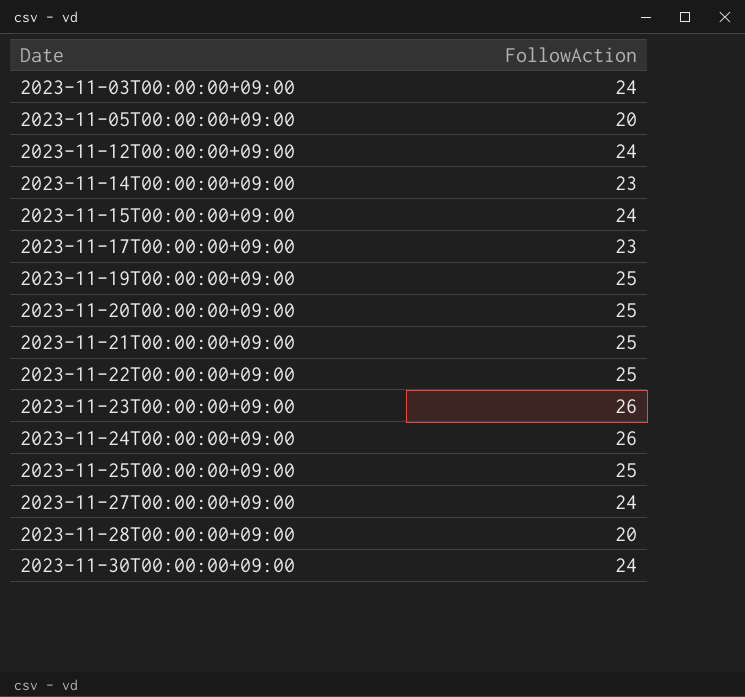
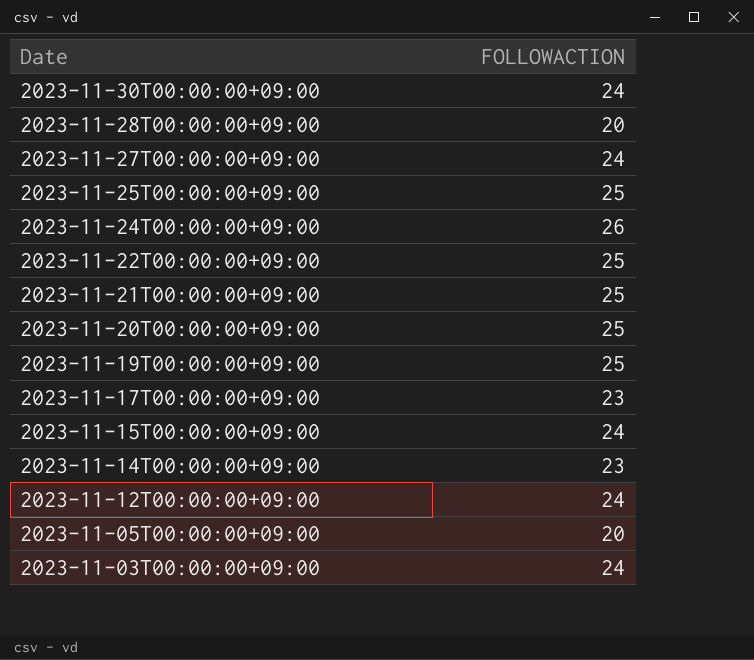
row order: Date ascending -> Date descending
column name: FollowAction -> FOLLOWACTION
row 2023-11-23T00:00:00+09:00: 26 -> none

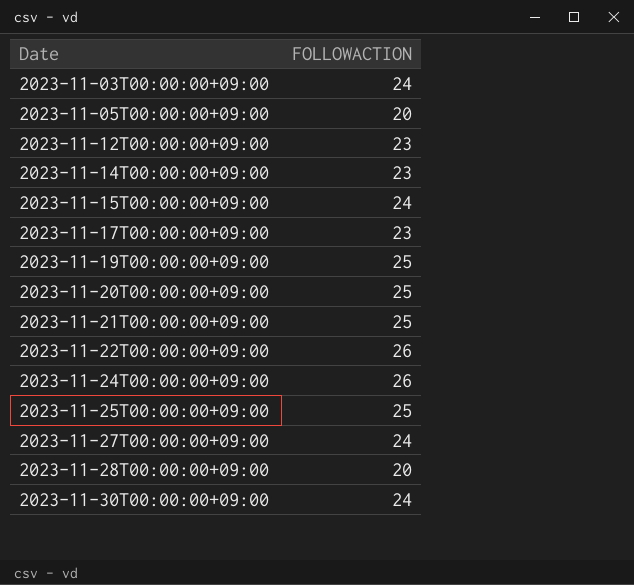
row order: Date descending -> Date ascending
2023-11-12T00:00:00+09:00 | FOLLOWACTION: 24 -> 23
2023-11-22T00:00:00+09:00 | FOLLOWACTION: 25 -> 26

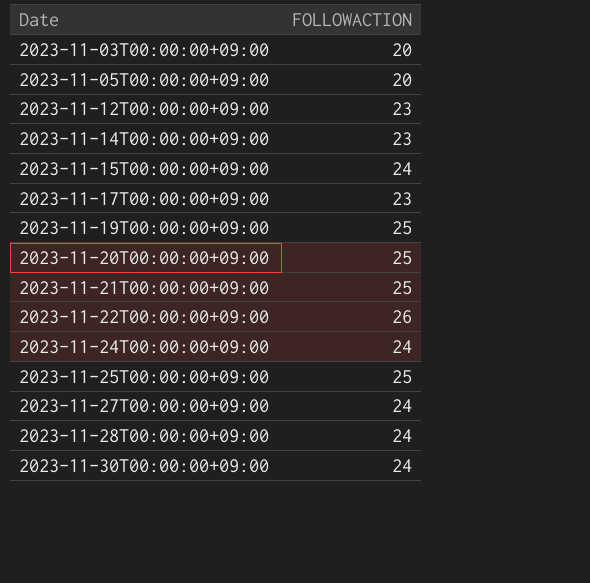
2023-11-03T00:00:00+09:00 | FOLLOWACTION: 24 -> 20
2023-11-24T00:00:00+09:00 | FOLLOWACTION: 26 -> 24
2023-11-28T00:00:00+09:00 | FOLLOWACTION: 20 -> 24

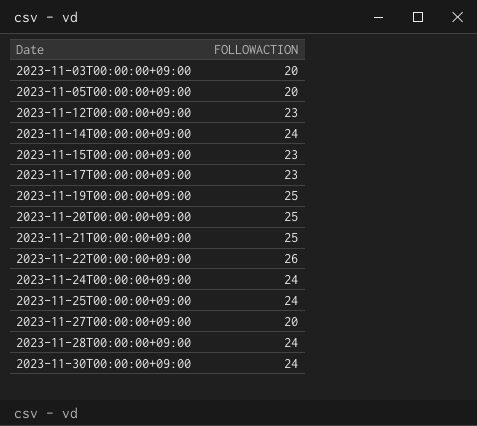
2023-11-14T00:00:00+09:00 | FOLLOWACTION: 23 -> 24
2023-11-15T00:00:00+09:00 | FOLLOWACTION: 24 -> 23
2023-11-25T00:00:00+09:00 | FOLLOWACTION: 25 -> 24
2023-11-27T00:00:00+09:00 | FOLLOWACTION: 24 -> 20

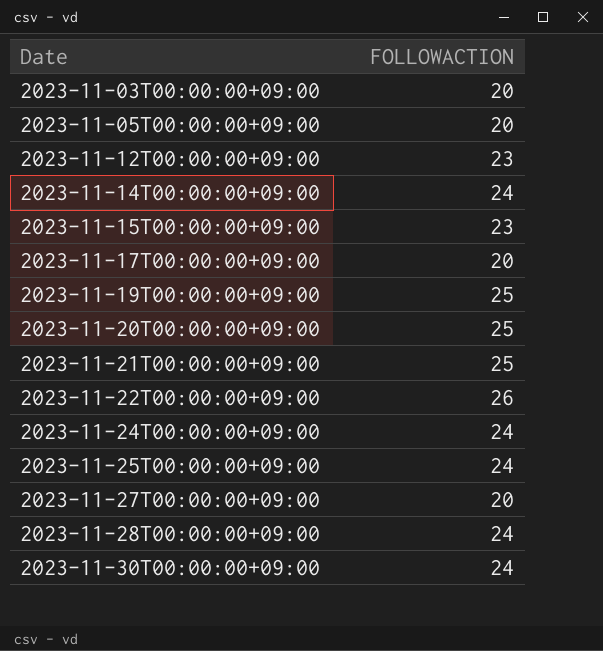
2023-11-17T00:00:00+09:00 | FOLLOWACTION: 23 -> 20

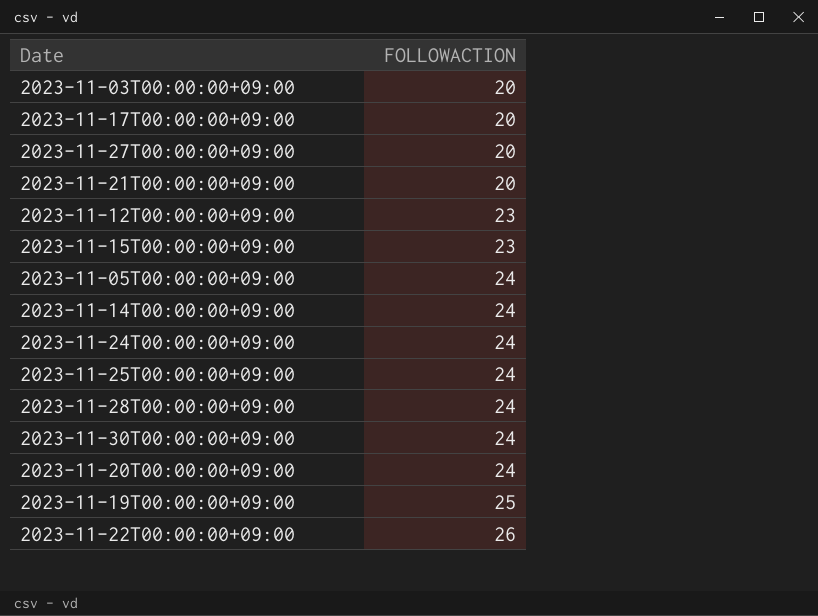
row order: Date ascending -> FOLLOWACTION ascending
2023-11-21T00:00:00+09:00 | FOLLOWACTION: 25 -> 20
2023-11-05T00:00:00+09:00 | FOLLOWACTION: 20 -> 24
2023-11-20T00:00:00+09:00 | FOLLOWACTION: 25 -> 24

